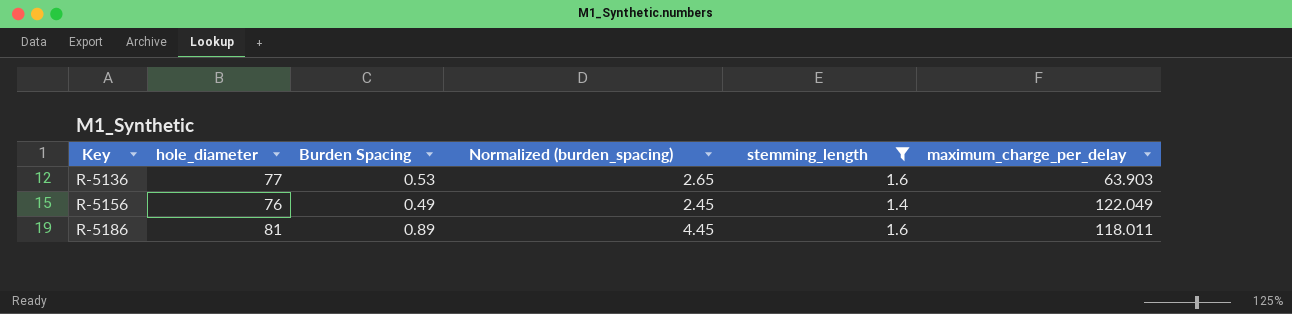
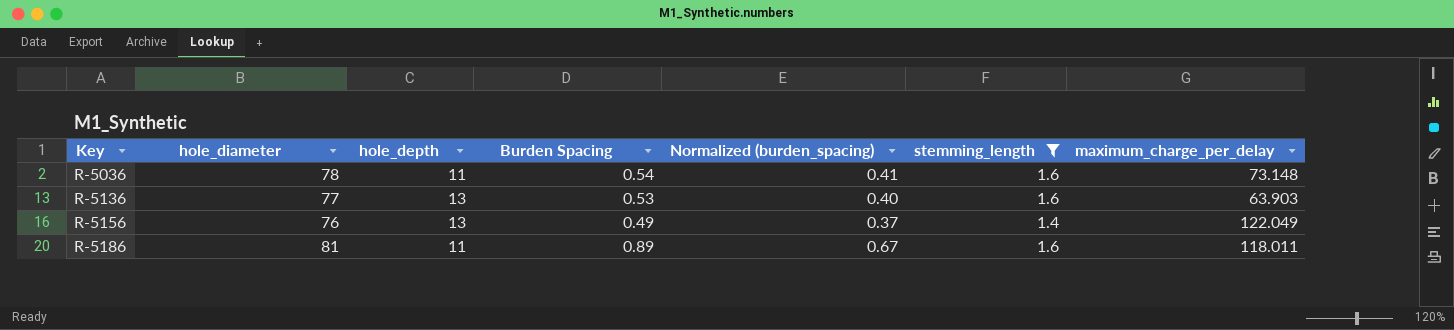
column hole_depth | position: none -> 3
column Normalized (burden_spacing) | formula: [Burden Spacing] * 5 -> [Burden Spacing] * 0.75
row R-5036: none -> 78 | 11 | 0.54 | 0.41 | 1.6 | 73.148

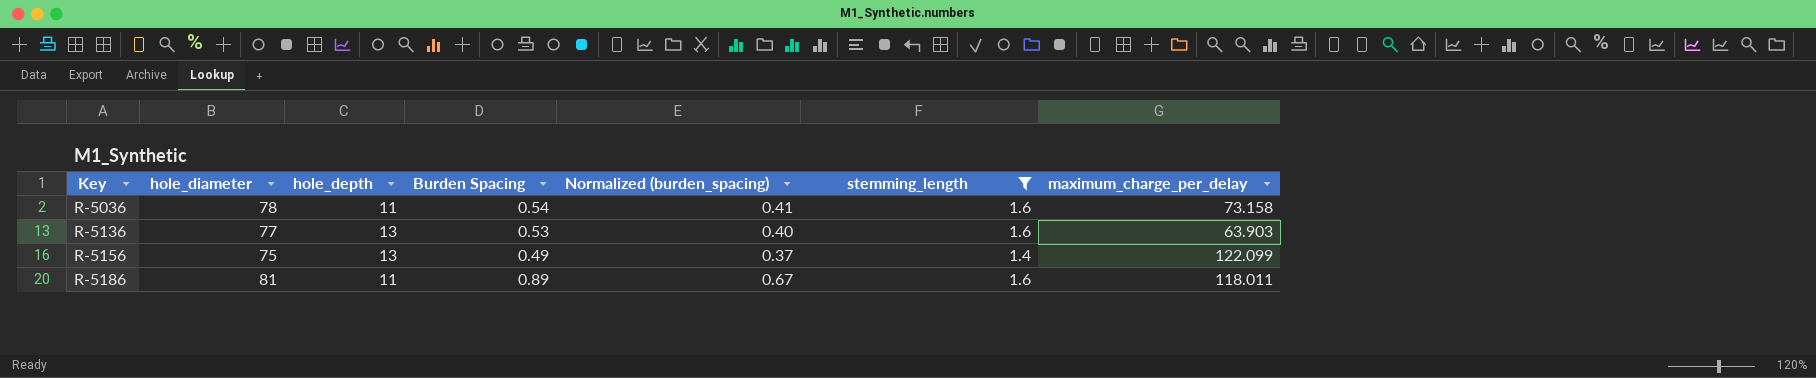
R-5036 | maximum_charge_per_delay: 73.148 -> 73.158
R-5156 | hole_diameter: 76 -> 75
R-5156 | maximum_charge_per_delay: 122.049 -> 122.099

